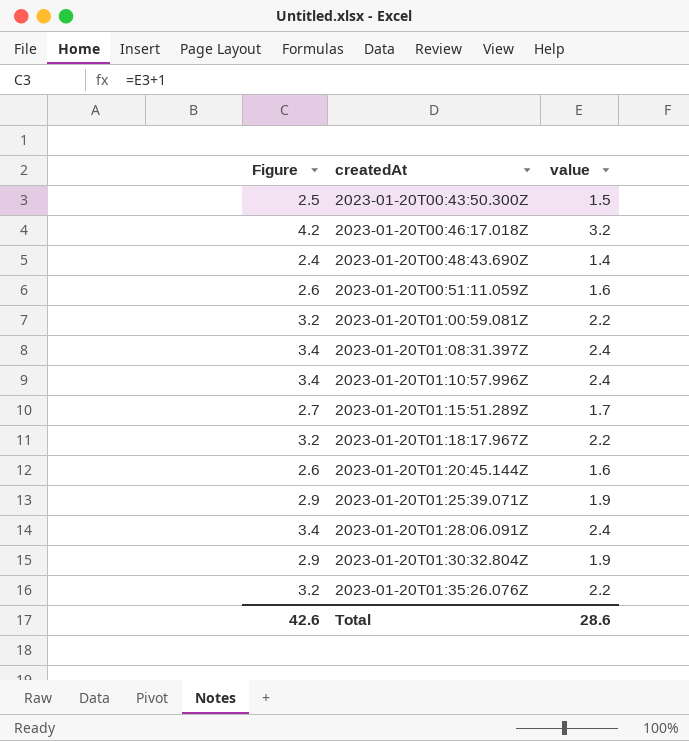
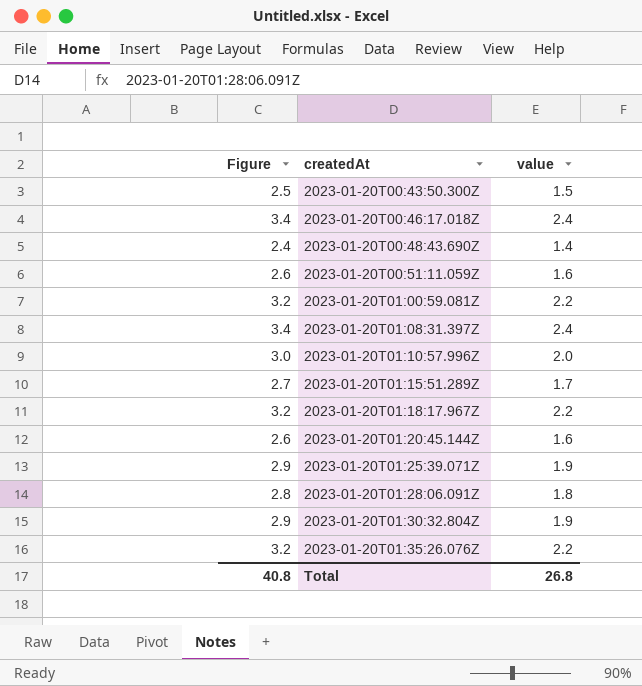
2023-01-20T00:46:17.018Z | Figure: 4.2 -> 3.4
2023-01-20T00:46:17.018Z | value: 3.2 -> 2.4
2023-01-20T01:10:57.996Z | Figure: 3.4 -> 3.0
2023-01-20T01:10:57.996Z | value: 2.4 -> 2.0
2023-01-20T01:28:06.091Z | Figure: 3.4 -> 2.8
2023-01-20T01:28:06.091Z | value: 2.4 -> 1.8
Total | Figure: 42.6 -> 40.8
Total | value: 28.6 -> 26.8

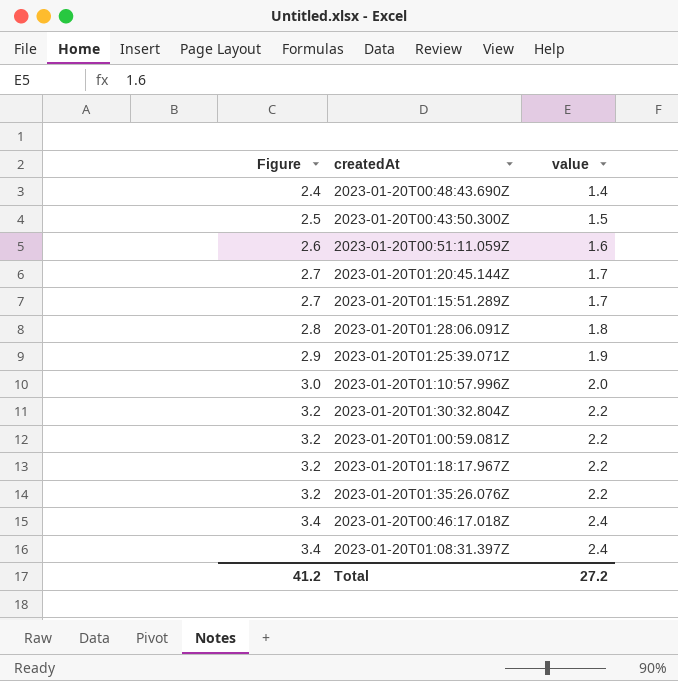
row order: createdAt ascending -> Figure ascending
2023-01-20T01:20:45.144Z | Figure: 2.6 -> 2.7
2023-01-20T01:20:45.144Z | value: 1.6 -> 1.7
2023-01-20T01:30:32.804Z | Figure: 2.9 -> 3.2
2023-01-20T01:30:32.804Z | value: 1.9 -> 2.2
Total | Figure: 40.8 -> 41.2
Total | value: 26.8 -> 27.2

